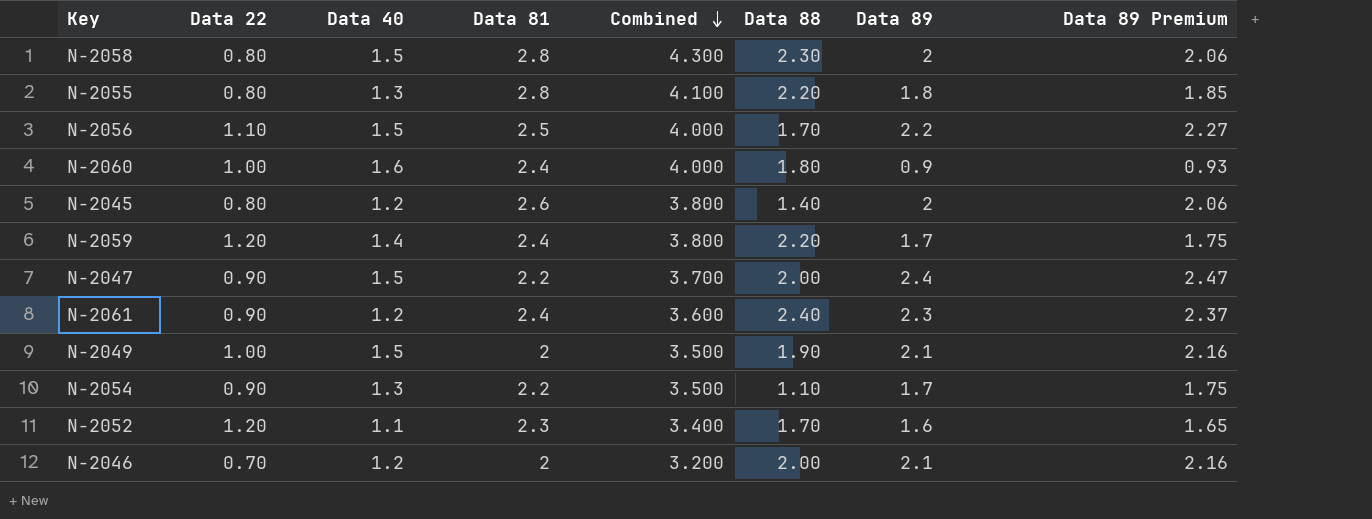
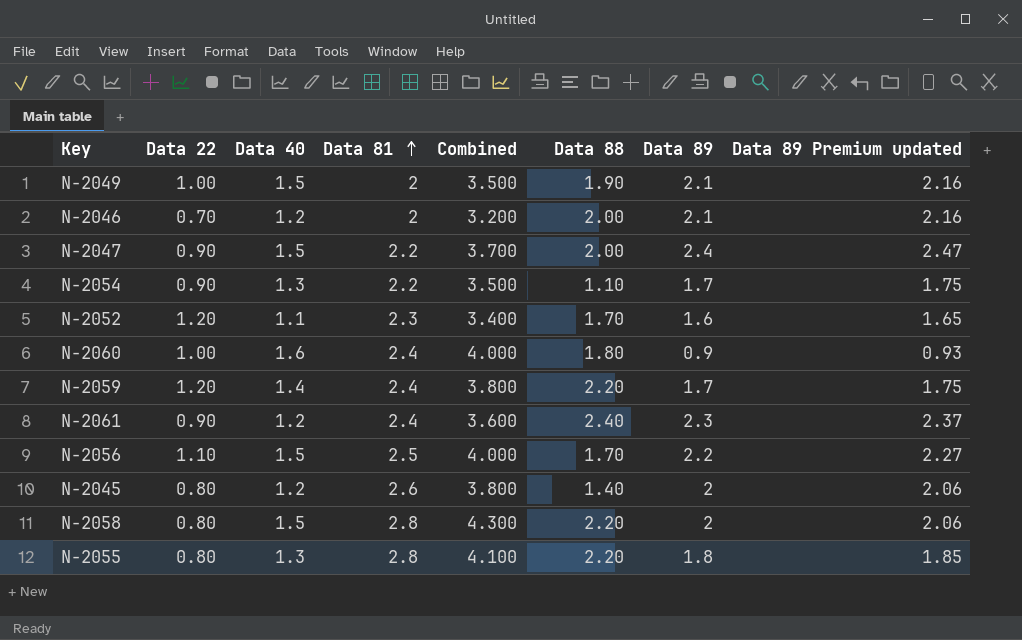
row order: Combined descending -> Data 81 ascending
column name: Data 89 Premium -> Data 89 Premium updated
N-2058 | Data 88: 2.30 -> 2.20

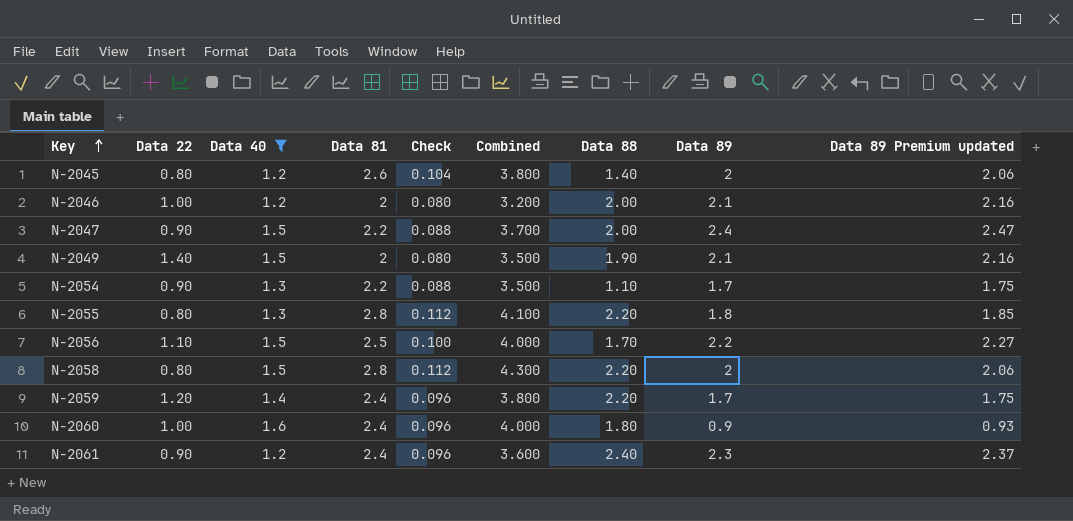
filter: none -> Data 40 != 1.1
row order: Data 81 ascending -> Key ascending
column Check | formula: none -> [Data 81] * 0.04
N-2046 | Data 22: 0.70 -> 1.00
N-2049 | Data 22: 1.00 -> 1.40

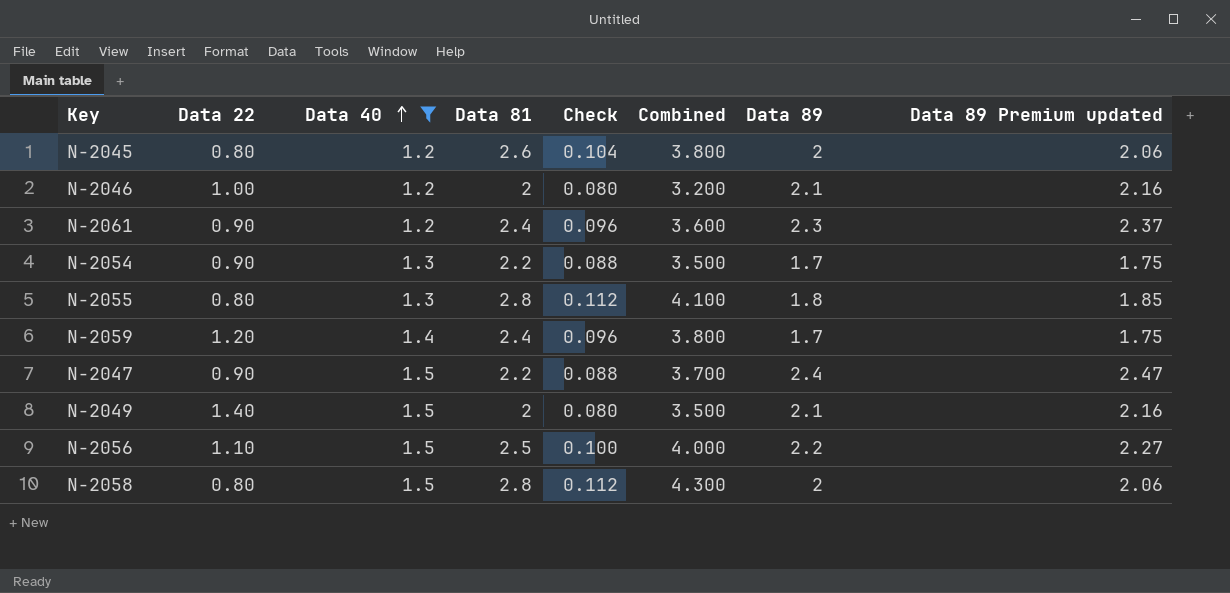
row order: Key ascending -> Data 40 ascending
column Data 88 | position: 7 -> none
row N-2060: 1.00 | 1.6 | 2.4 | 0.096 | 4.000 | 1.80 | 0.9 | 0.93 -> none

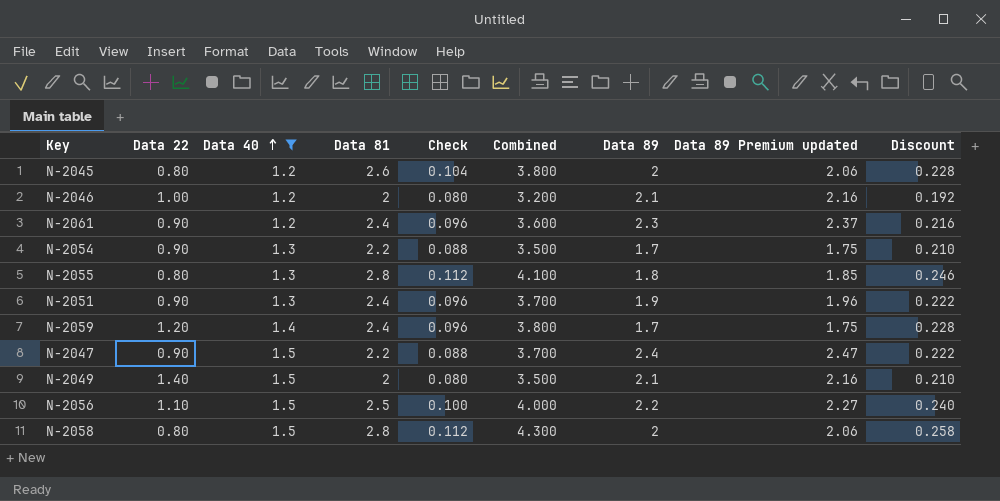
column Discount | formula: none -> [Combined] * 0.06
row N-2051: none -> 0.90 | 1.3 | 2.4 | 0.096 | 3.700 | 1.9 | 1.96 | 0.222

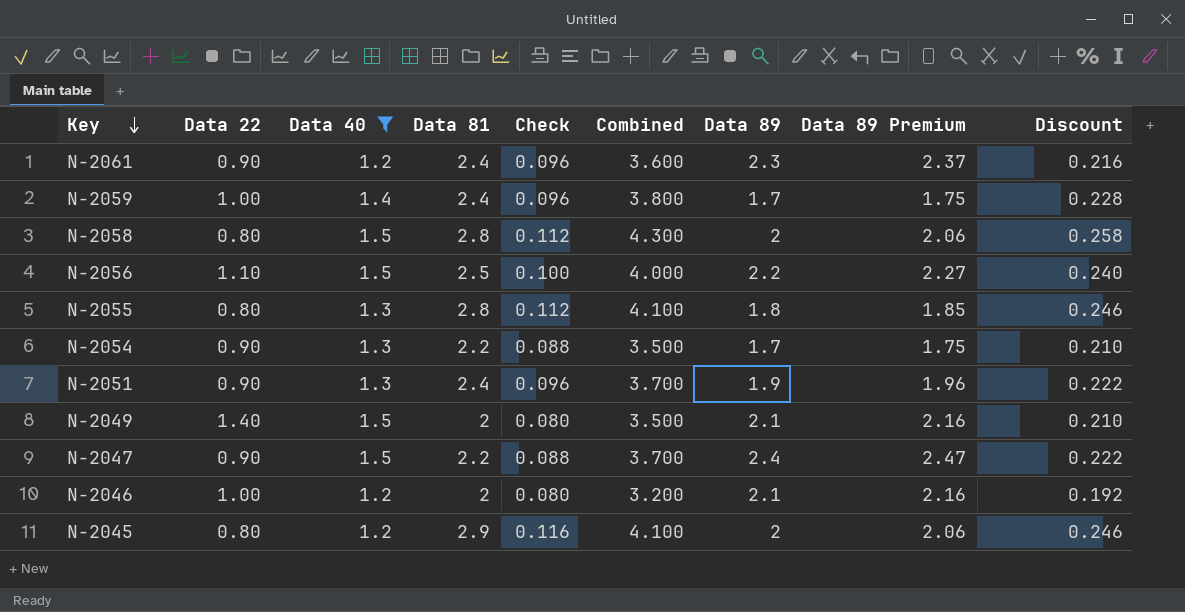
row order: Data 40 ascending -> Key descending
column name: Data 89 Premium updated -> Data 89 Premium
N-2059 | Data 22: 1.20 -> 1.00
N-2045 | Data 81: 2.6 -> 2.9
N-2045 | Check: 0.104 -> 0.116
N-2045 | Combined: 3.800 -> 4.100
N-2045 | Discount: 0.228 -> 0.246

